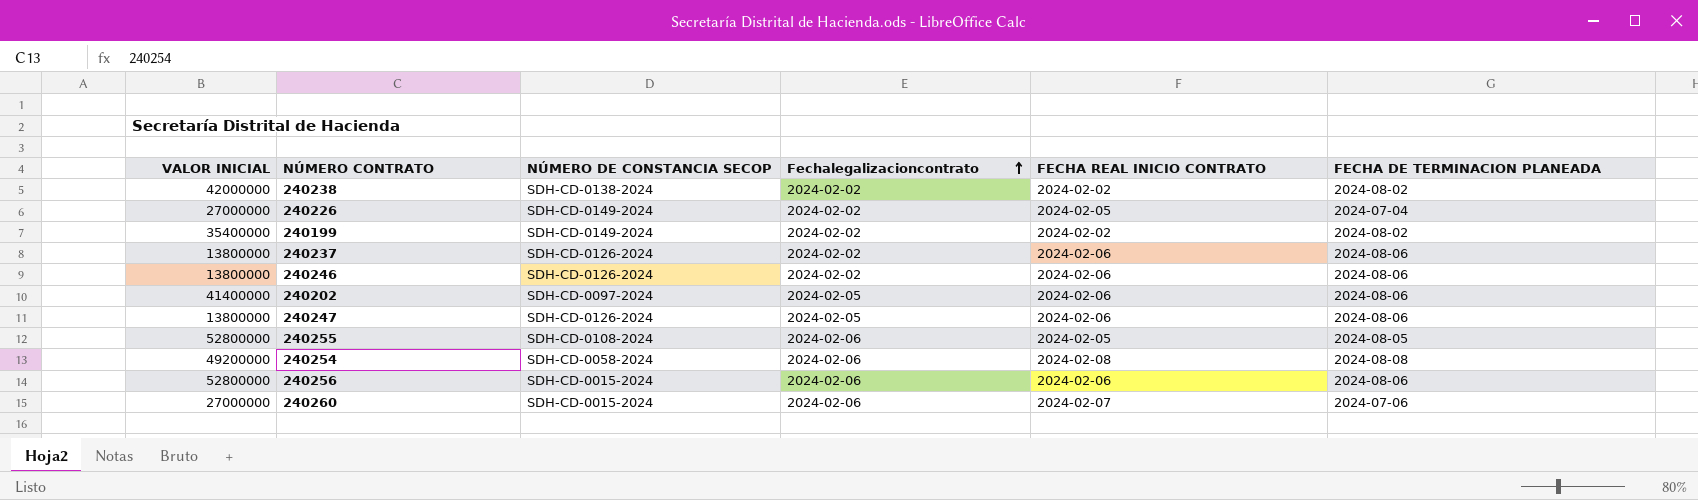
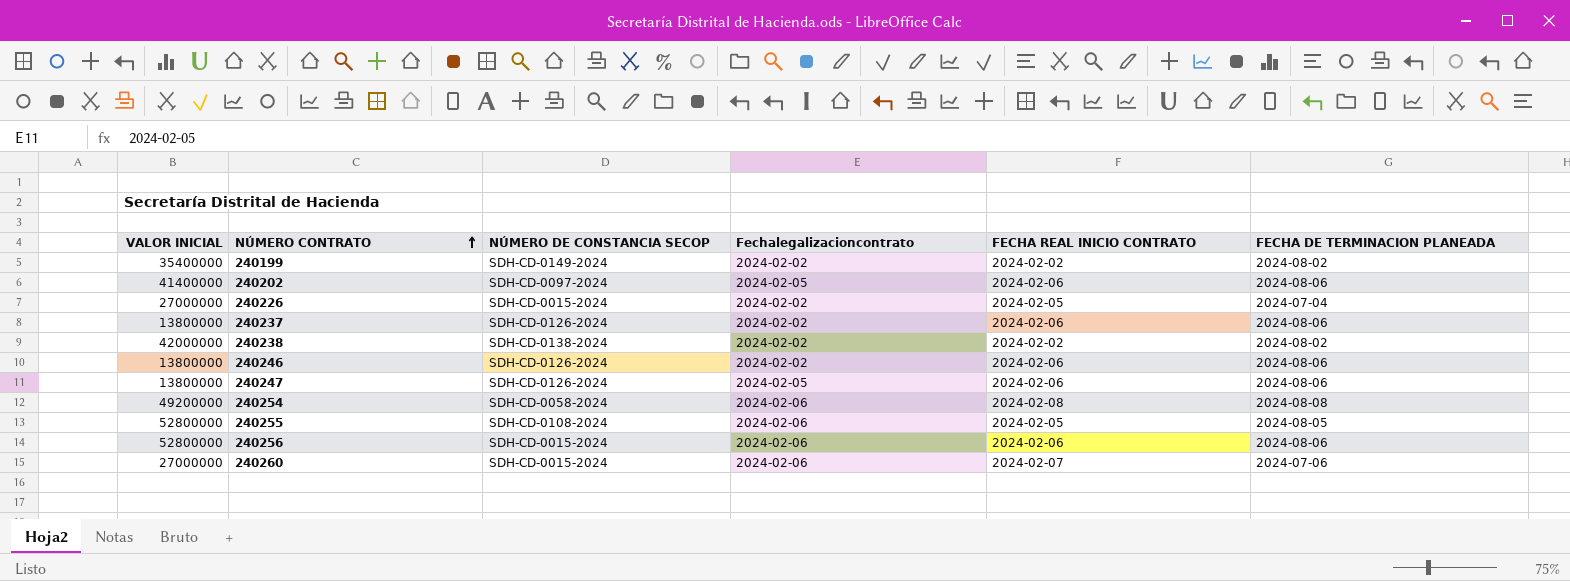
row order: Fechalegalizacioncontrato ascending -> NÚMERO CONTRATO ascending
240226 | NÚMERO DE CONSTANCIA SECOP: SDH-CD-0149-2024 -> SDH-CD-0015-2024

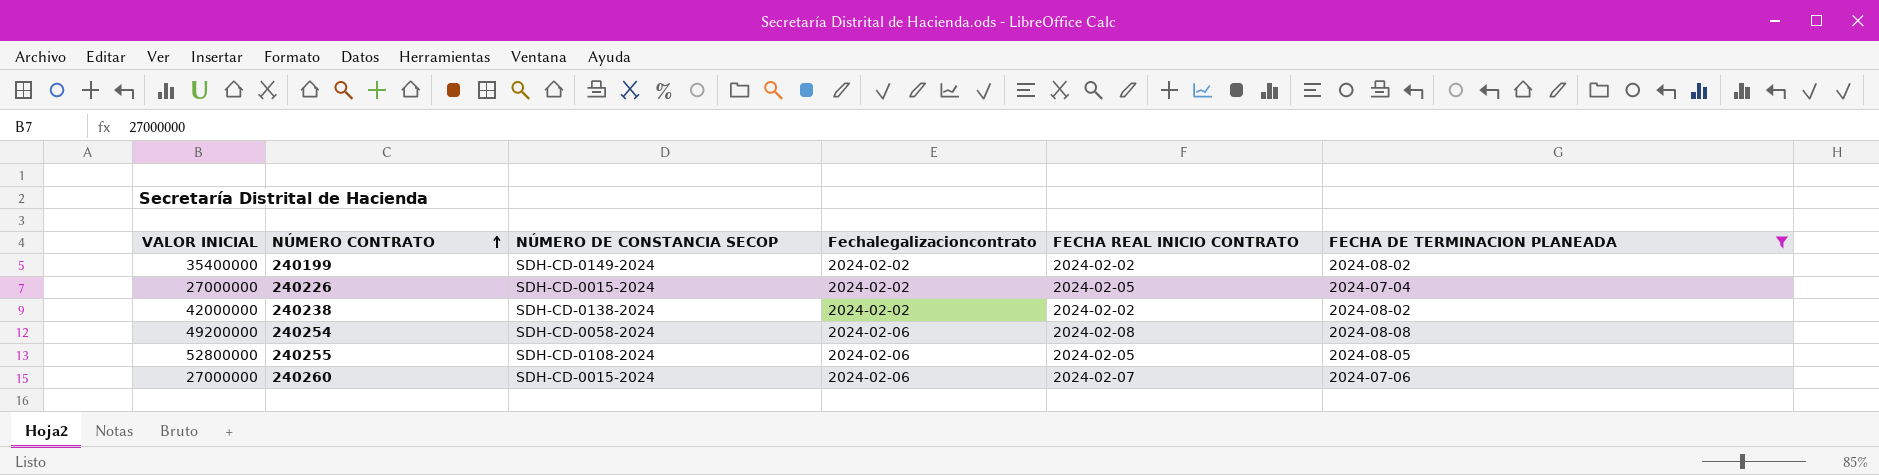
filter: none -> FECHA DE TERMINACION PLANEADA != 2024-08-06

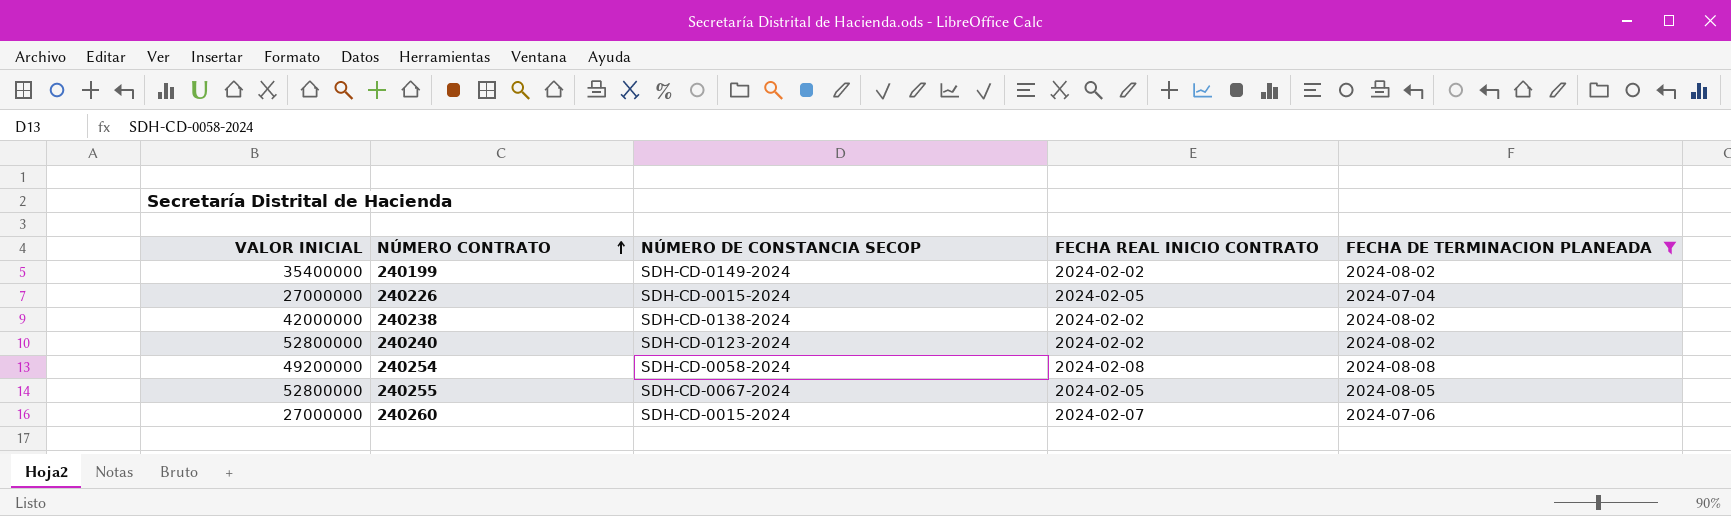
column Fechalegalizacioncontrato | position: 4 -> none
row 240240: none -> 52800000 | SDH-CD-0123-2024 | 2024-02-02 | 2024-08-02
240255 | NÚMERO DE CONSTANCIA SECOP: SDH-CD-0108-2024 -> SDH-CD-0067-2024

